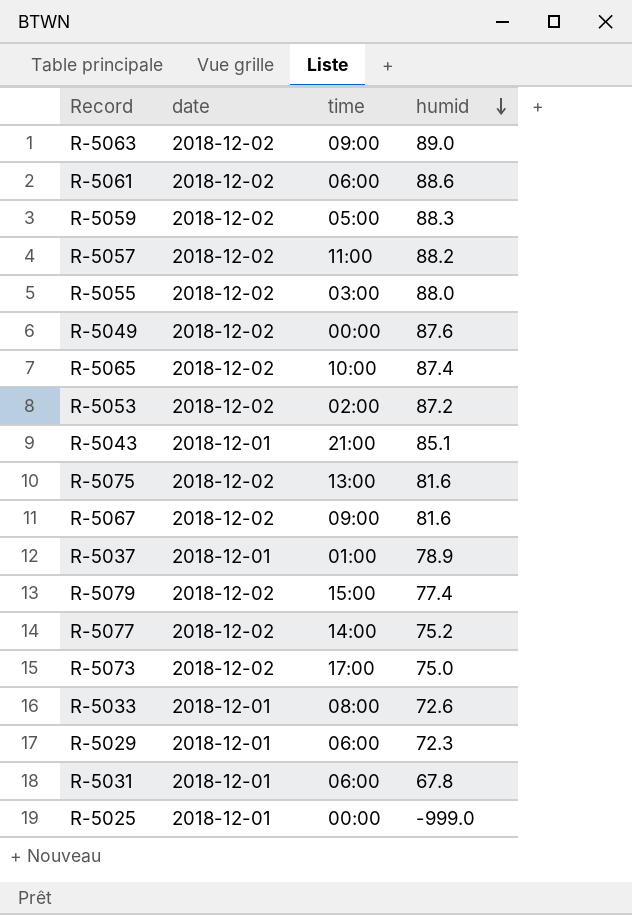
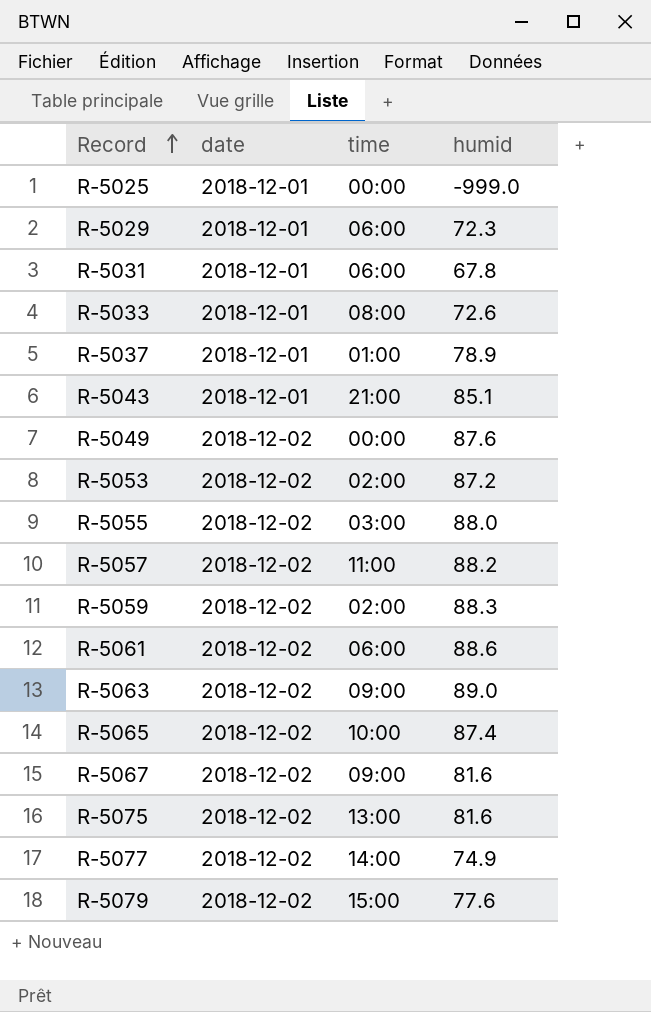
row order: humid descending -> Record ascending
row R-5073: 2018-12-02 | 17:00 | 75.0 -> none
R-5059 | time: 05:00 -> 02:00
R-5077 | humid: 75.2 -> 74.9
R-5079 | humid: 77.4 -> 77.6

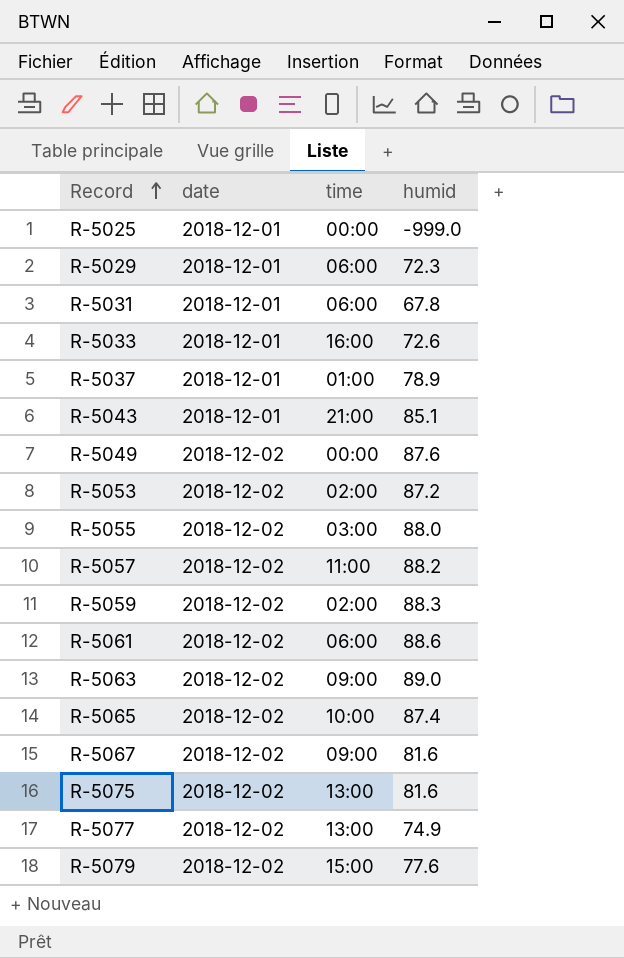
R-5033 | time: 08:00 -> 16:00
R-5077 | time: 14:00 -> 13:00

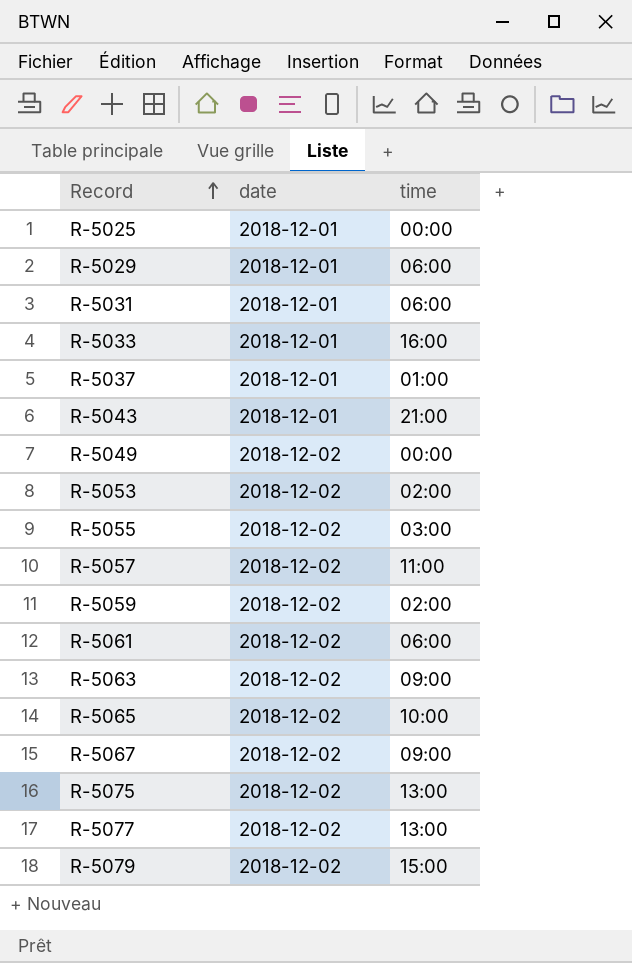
column humid | position: 4 -> none

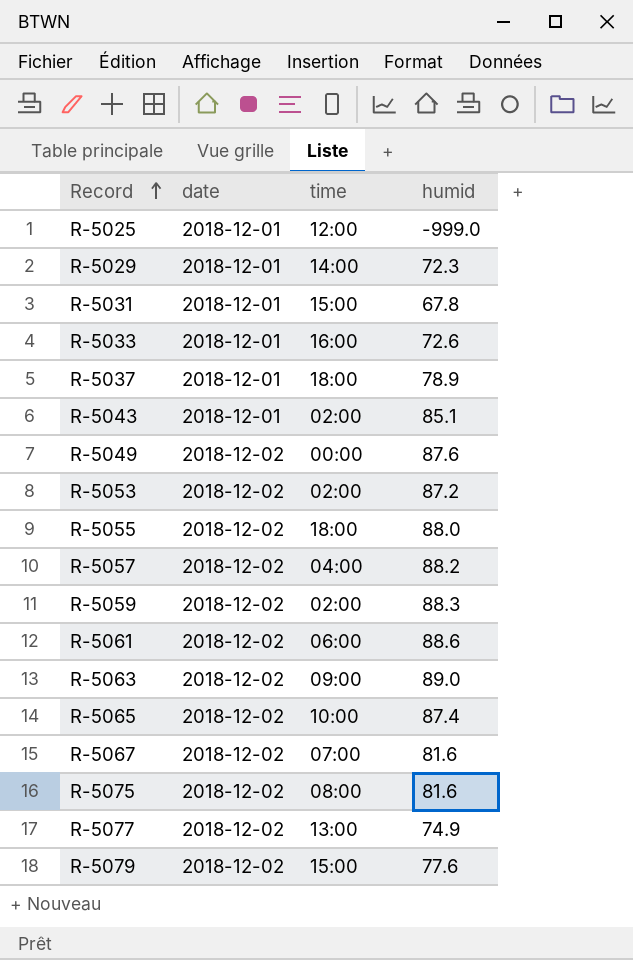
column humid | position: none -> 4
R-5025 | time: 00:00 -> 12:00
R-5029 | time: 06:00 -> 14:00
R-5031 | time: 06:00 -> 15:00
R-5037 | time: 01:00 -> 18:00
R-5043 | time: 21:00 -> 02:00
R-5055 | time: 03:00 -> 18:00
R-5057 | time: 11:00 -> 04:00
R-5067 | time: 09:00 -> 07:00
R-5075 | time: 13:00 -> 08:00

